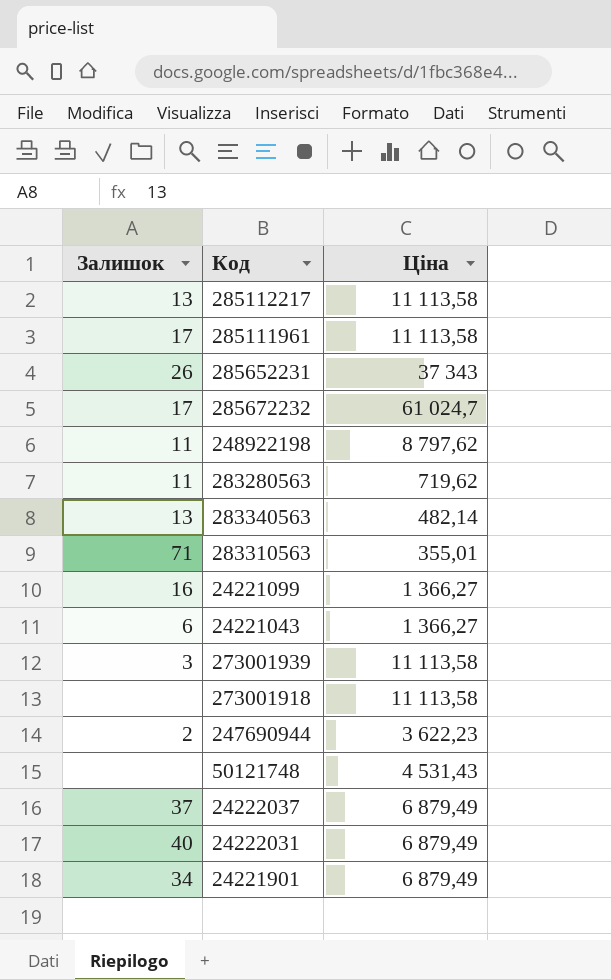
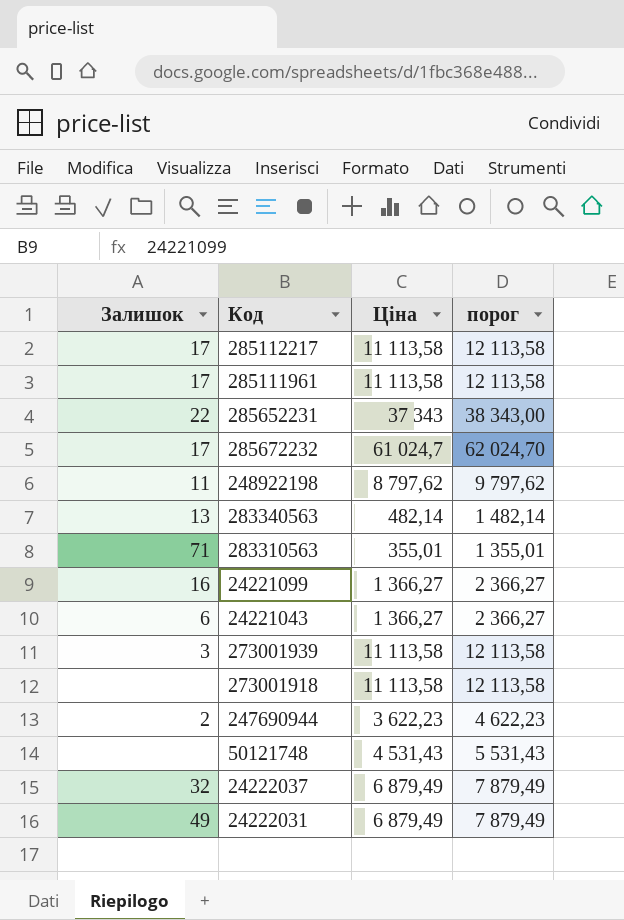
column порог | formula: none -> [Ціна] + 1000
row 283280563: 11 | 719,62 -> none
row 24221901: 34 | 6 879,49 -> none
285112217 | Залишок: 13 -> 17
285652231 | Залишок: 26 -> 22
24222037 | Залишок: 37 -> 32
24222031 | Залишок: 40 -> 49

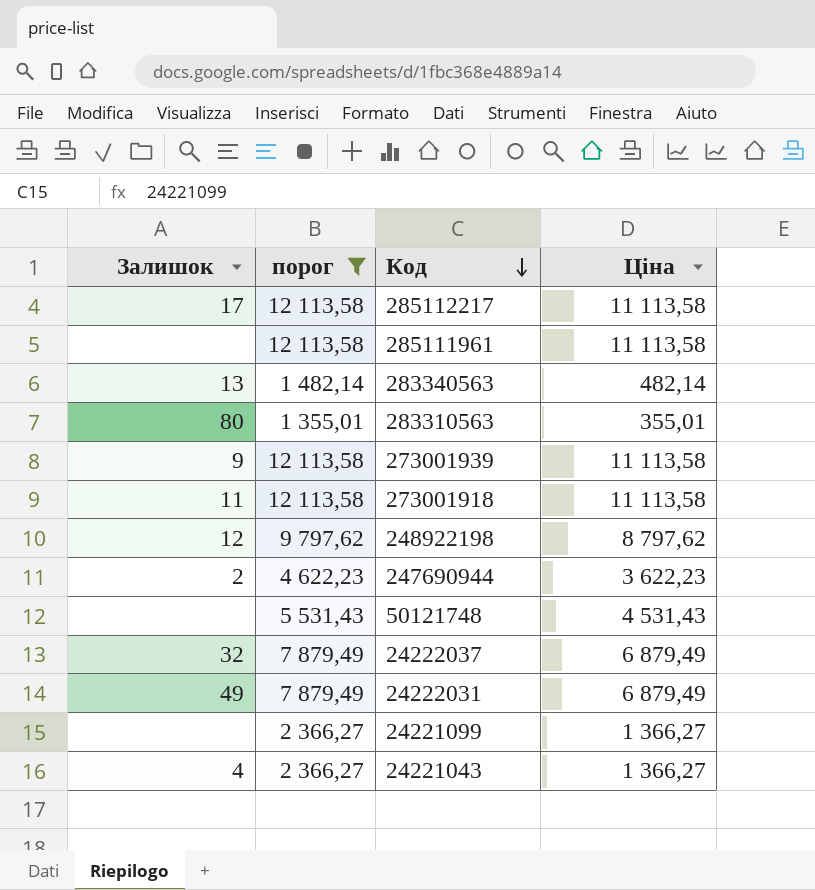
filter: none -> порог <= 12 113,58
row order: none -> Код descending
column порог | position: 4 -> 2
285111961 | Залишок: 17 -> none
283310563 | Залишок: 71 -> 80
273001939 | Залишок: 3 -> 9
273001918 | Залишок: none -> 11
248922198 | Залишок: 11 -> 12
24221099 | Залишок: 16 -> none
24221043 | Залишок: 6 -> 4

